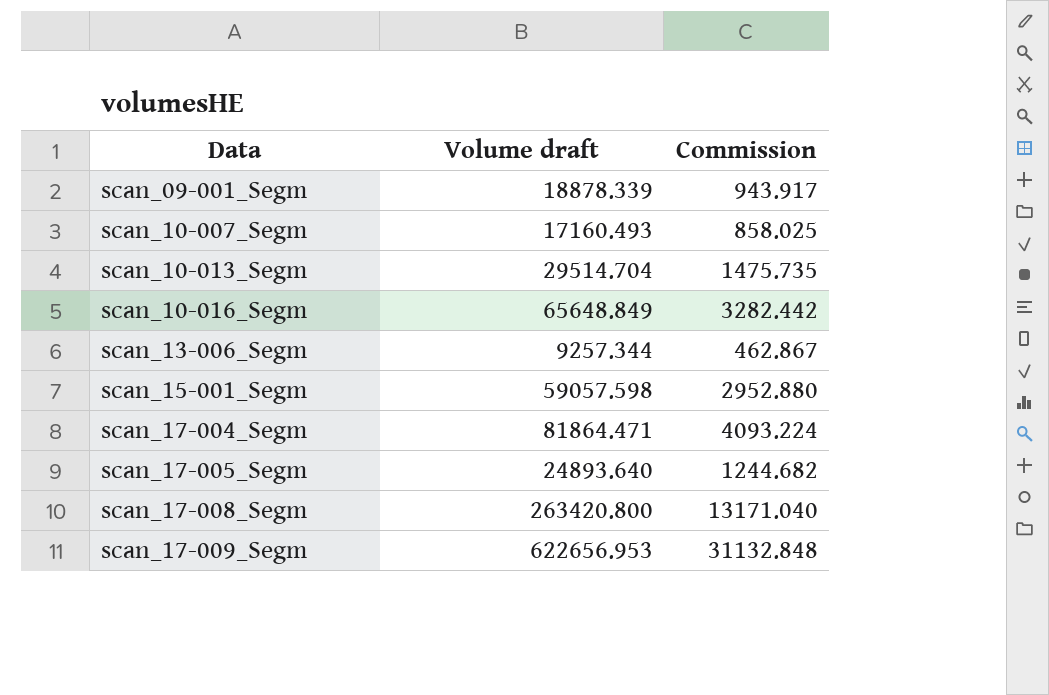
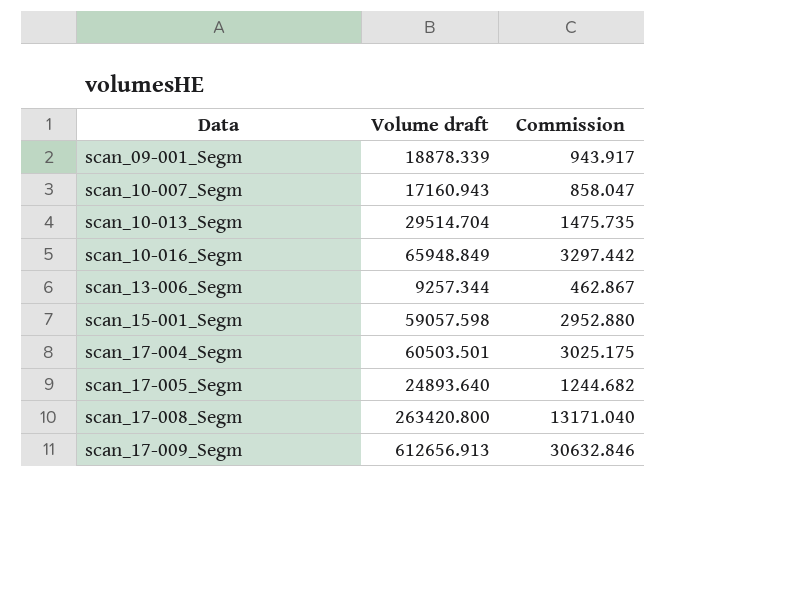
scan_10-007_Segm | Volume draft: 17160.493 -> 17160.943
scan_10-007_Segm | Commission: 858.025 -> 858.047
scan_10-016_Segm | Volume draft: 65648.849 -> 65948.849
scan_10-016_Segm | Commission: 3282.442 -> 3297.442
scan_17-004_Segm | Volume draft: 81864.471 -> 60503.501
scan_17-004_Segm | Commission: 4093.224 -> 3025.175
scan_17-009_Segm | Volume draft: 622656.953 -> 612656.913
scan_17-009_Segm | Commission: 31132.848 -> 30632.846

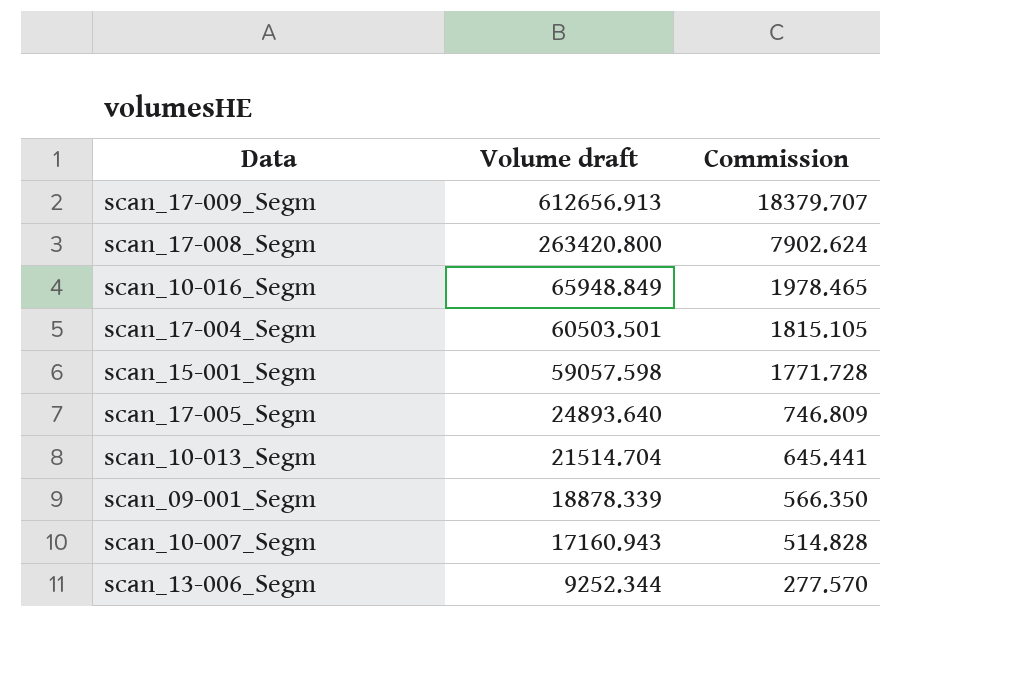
row order: Data ascending -> Volume draft descending
column Commission | formula: [Volume draft] * 0.05 -> [Volume draft] * 0.03
scan_10-013_Segm | Volume draft: 29514.704 -> 21514.704
scan_13-006_Segm | Volume draft: 9257.344 -> 9252.344

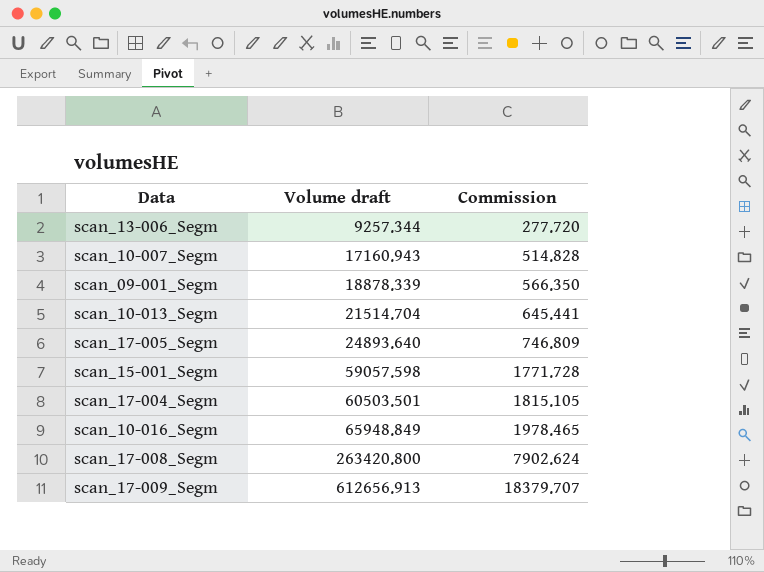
row order: Volume draft descending -> Volume draft ascending
scan_13-006_Segm | Volume draft: 9252.344 -> 9257.344
scan_13-006_Segm | Commission: 277.570 -> 277.720

